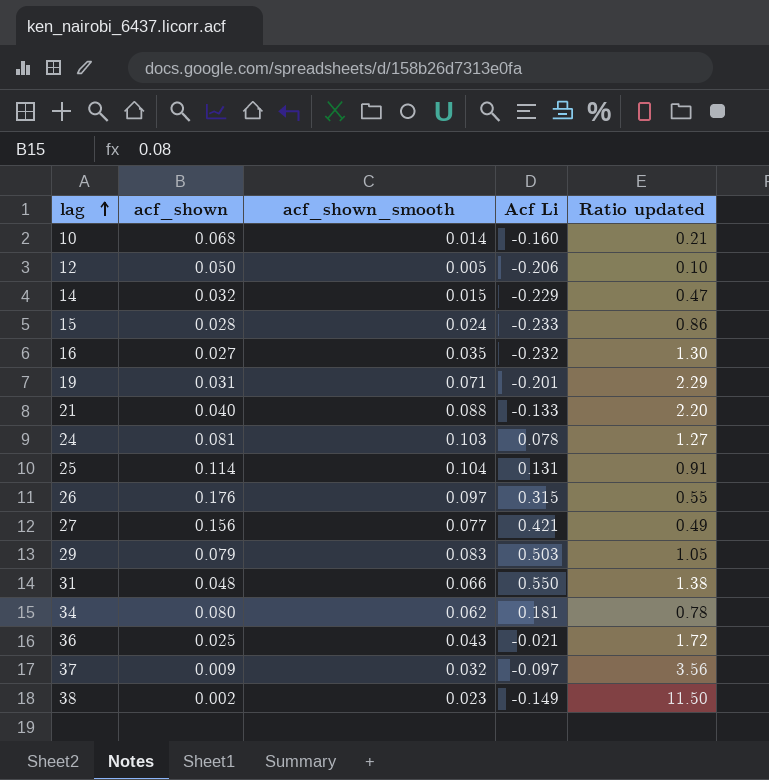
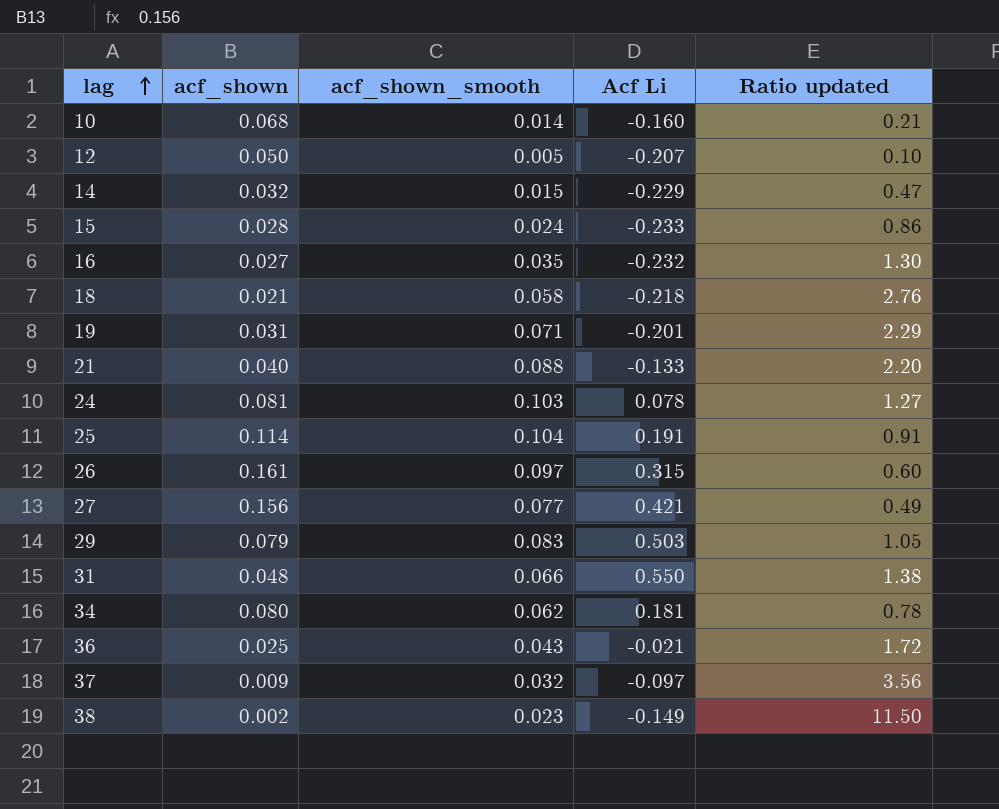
12 | Acf Li: -0.206 -> -0.207
row 18: none -> 0.021 | 0.058 | -0.218 | 2.76
25 | Acf Li: 0.131 -> 0.191
26 | acf_shown: 0.176 -> 0.161
26 | Ratio updated: 0.55 -> 0.60

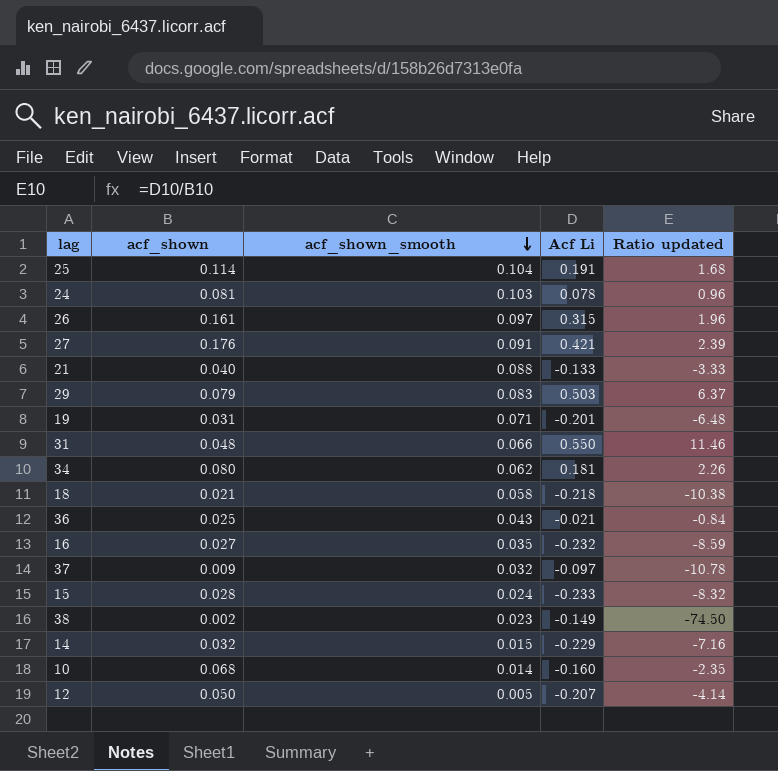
row order: lag ascending -> acf_shown_smooth descending
column Ratio updated | formula: [acf_shown_smooth] / [acf_shown] -> [Acf Li] / [acf_shown]
27 | acf_shown: 0.156 -> 0.176
27 | acf_shown_smooth: 0.077 -> 0.091

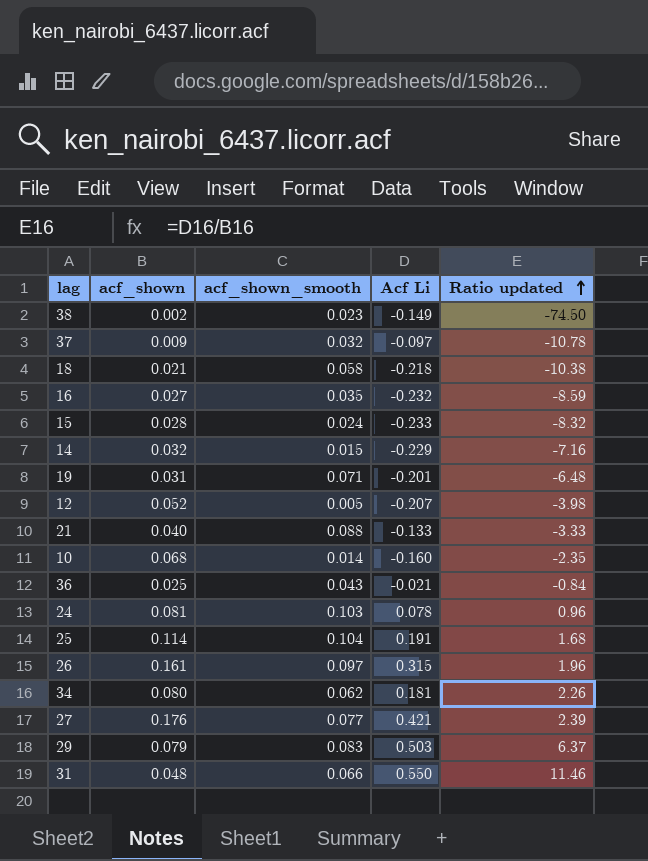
row order: acf_shown_smooth descending -> Ratio updated ascending
12 | acf_shown: 0.050 -> 0.052
12 | Ratio updated: -4.14 -> -3.98
27 | acf_shown_smooth: 0.091 -> 0.077

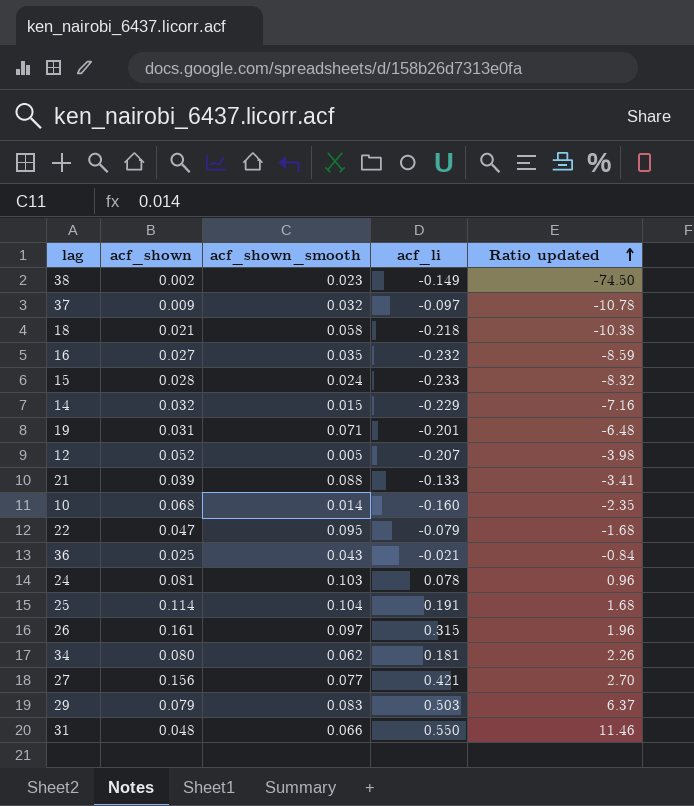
column name: Acf Li -> acf_li
21 | acf_shown: 0.040 -> 0.039
21 | Ratio updated: -3.33 -> -3.41
row 22: none -> 0.047 | 0.095 | -0.079 | -1.68
27 | acf_shown: 0.176 -> 0.156
27 | Ratio updated: 2.39 -> 2.70

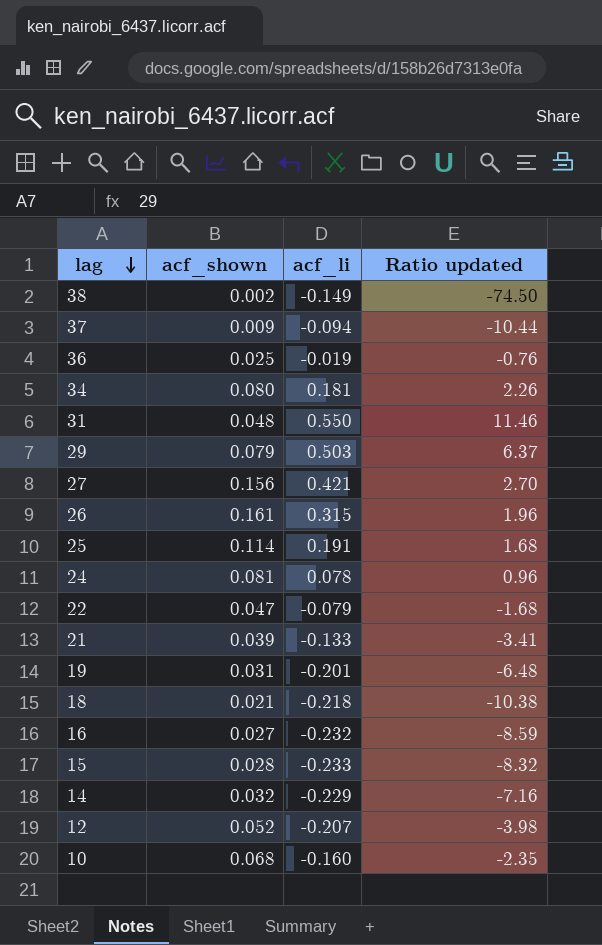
row order: Ratio updated ascending -> lag descending
column acf_shown_smooth | position: 3 -> none
37 | acf_li: -0.097 -> -0.094
37 | Ratio updated: -10.78 -> -10.44
36 | acf_li: -0.021 -> -0.019
36 | Ratio updated: -0.84 -> -0.76

